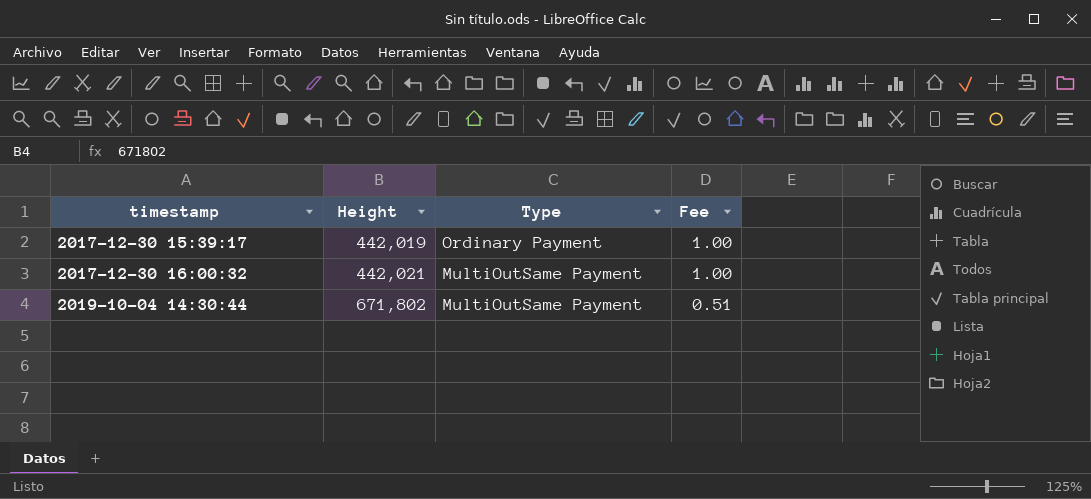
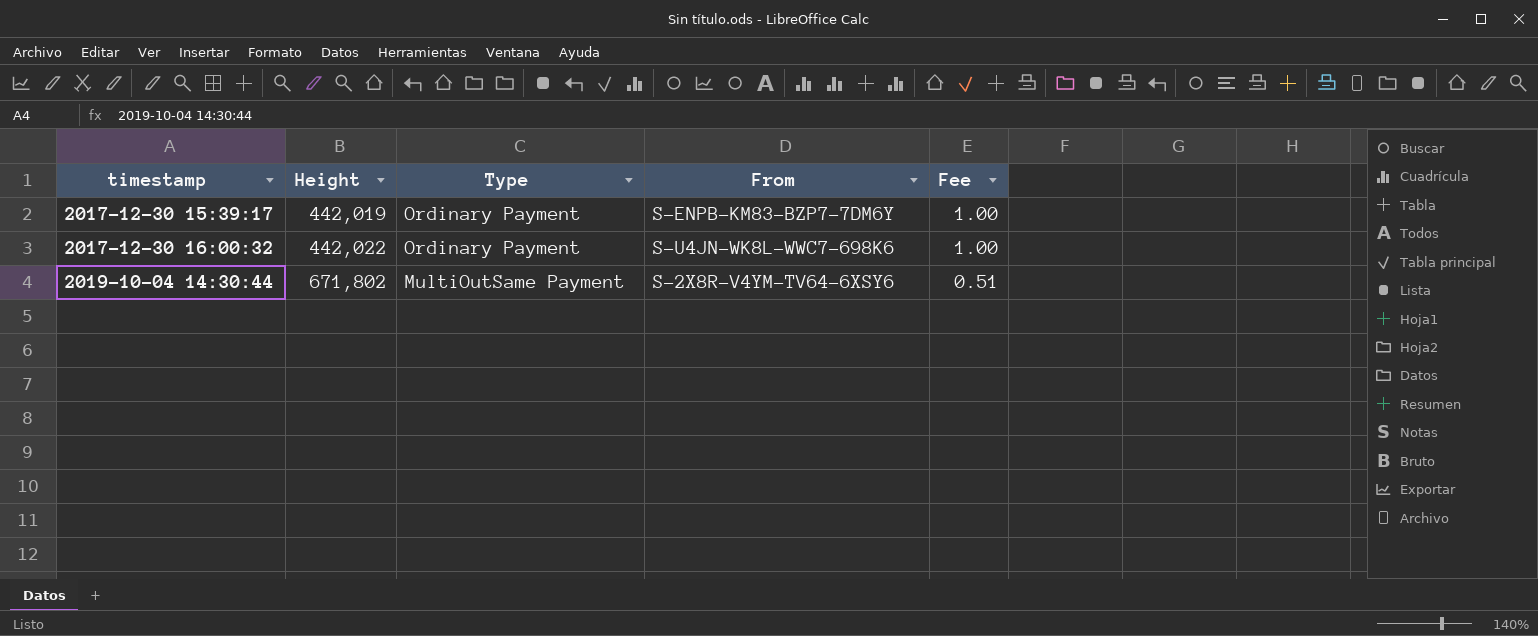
column From | position: none -> 4
2017-12-30 16:00:32 | Height: 442,021 -> 442,022
2017-12-30 16:00:32 | Type: MultiOutSame Payment -> Ordinary Payment

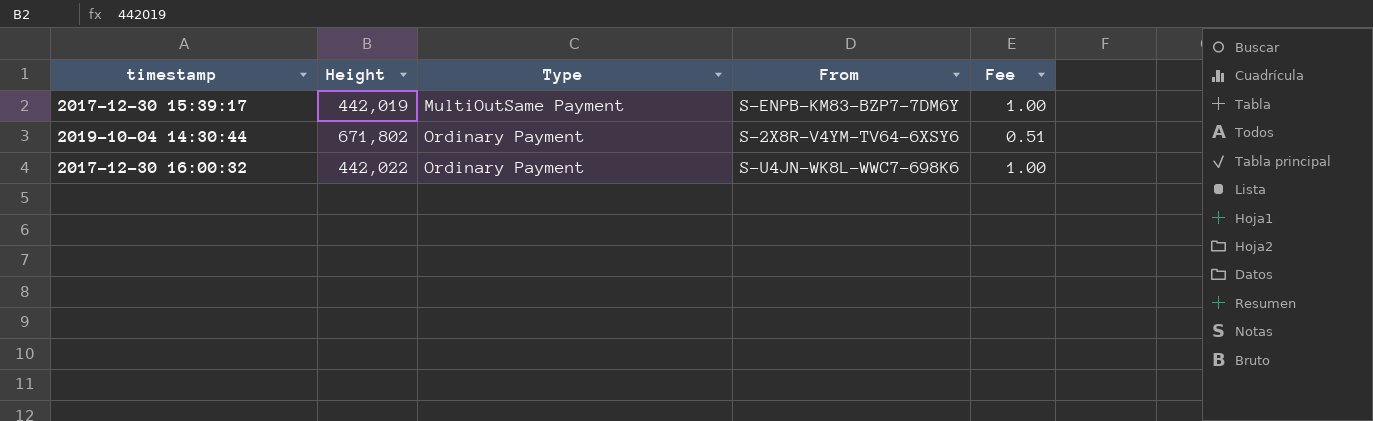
row order: timestamp ascending -> Type ascending
2017-12-30 15:39:17 | Type: Ordinary Payment -> MultiOutSame Payment
2019-10-04 14:30:44 | Type: MultiOutSame Payment -> Ordinary Payment

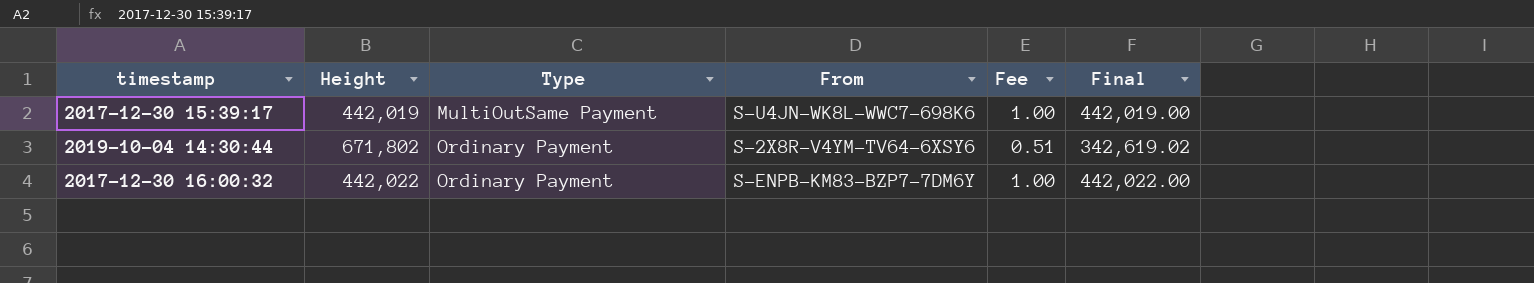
column Final | formula: none -> [Height] * [Fee]
2017-12-30 15:39:17 | From: S-ENPB-KM83-BZP7-7DM6Y -> S-U4JN-WK8L-WWC7-698K6
2017-12-30 16:00:32 | From: S-U4JN-WK8L-WWC7-698K6 -> S-ENPB-KM83-BZP7-7DM6Y

